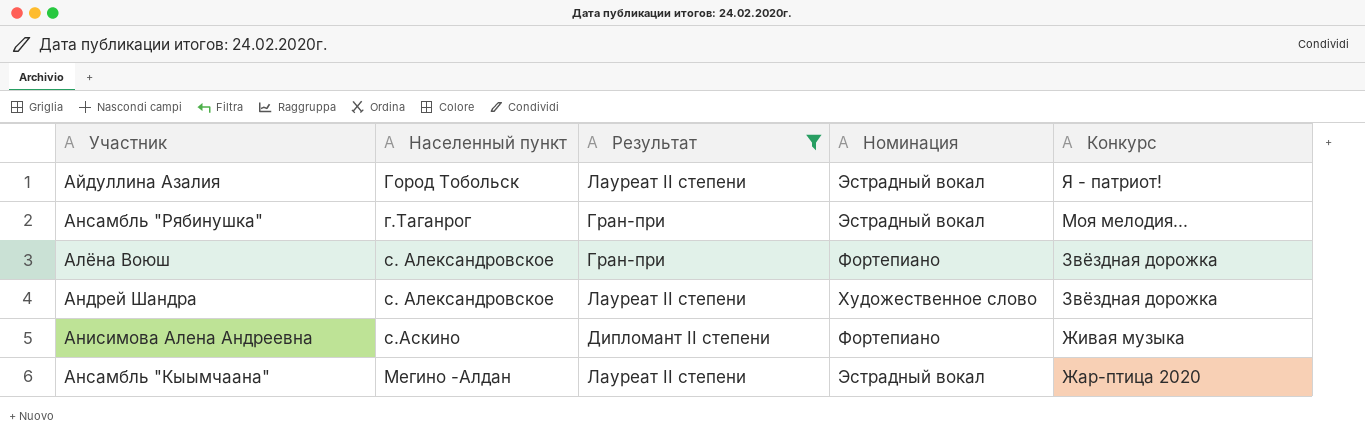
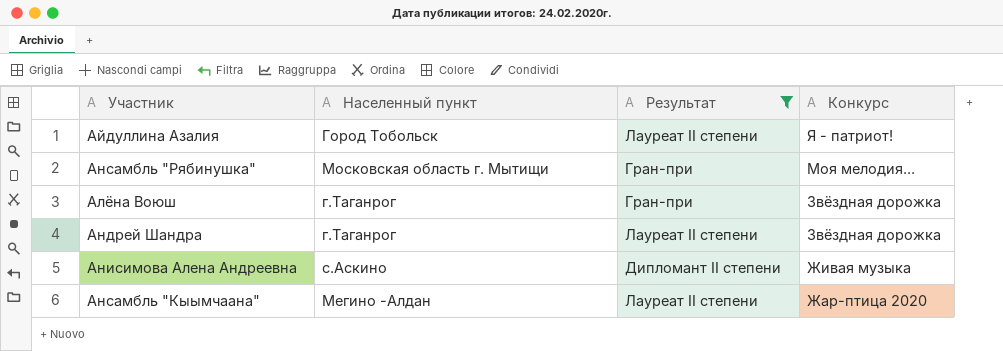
column Номинация | position: 4 -> none
Ансамбль "Рябинушка" | Населенный пункт: г.Таганрог -> Московская область г. Мытищи
Алёна Воюш | Населенный пункт: с. Александровское -> г.Таганрог
Андрей Шандра | Населенный пункт: с. Александровское -> г.Таганрог

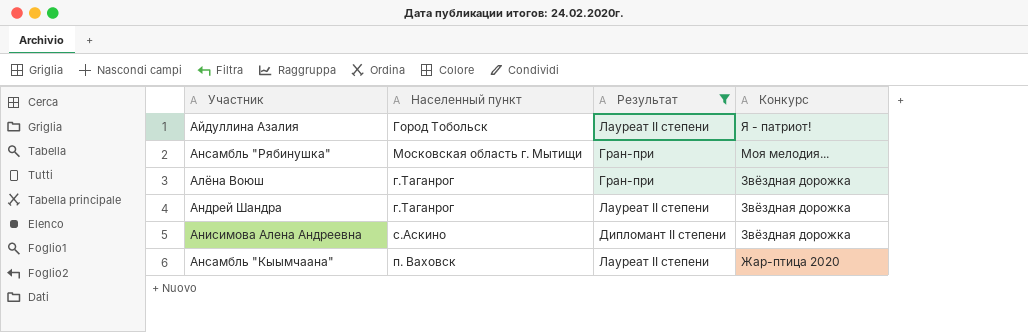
Анисимова Алена Андреевна | Конкурс: Живая музыка -> Звёздная дорожка
Ансамбль "Кыымчаана" | Населенный пункт: Мегино -Алдан -> п. Ваховск

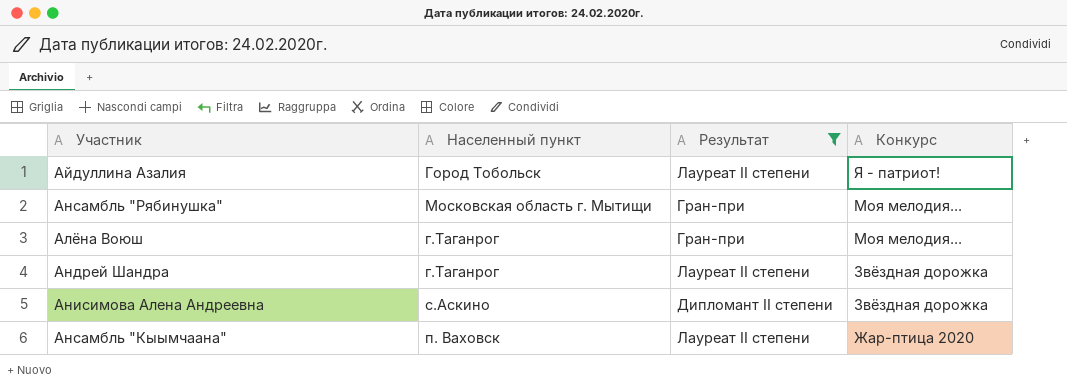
Алёна Воюш | Конкурс: Звёздная дорожка -> Моя мелодия...

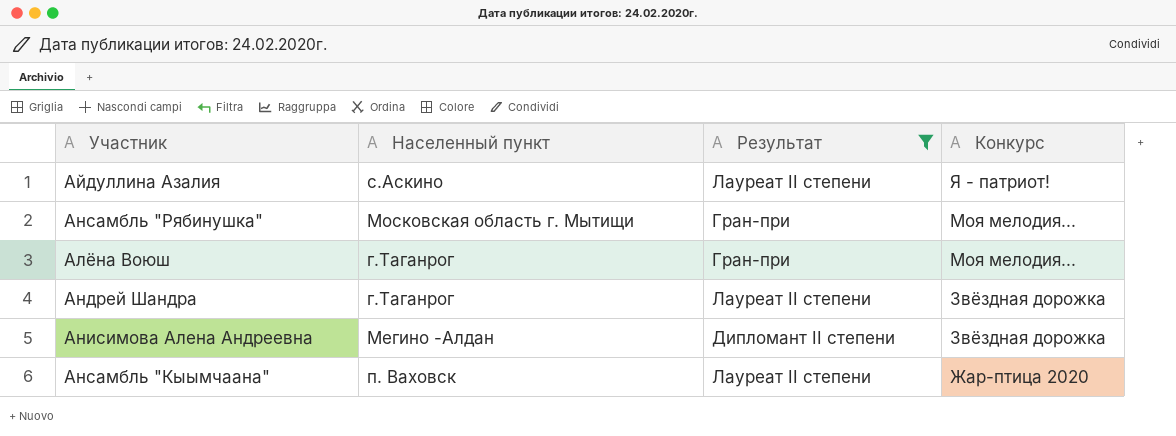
Айдуллина Азалия | Населенный пункт: Город Тобольск -> с.Аскино
Анисимова Алена Андреевна | Населенный пункт: с.Аскино -> Мегино -Алдан

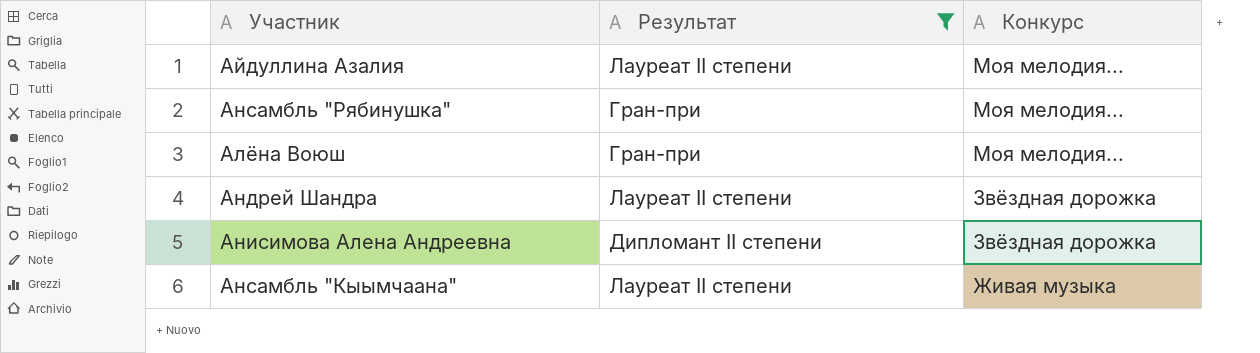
column Населенный пункт | position: 2 -> none
Айдуллина Азалия | Конкурс: Я - патриот! -> Моя мелодия...
Ансамбль "Кыымчаана" | Конкурс: Жар-птица 2020 -> Живая музыка

